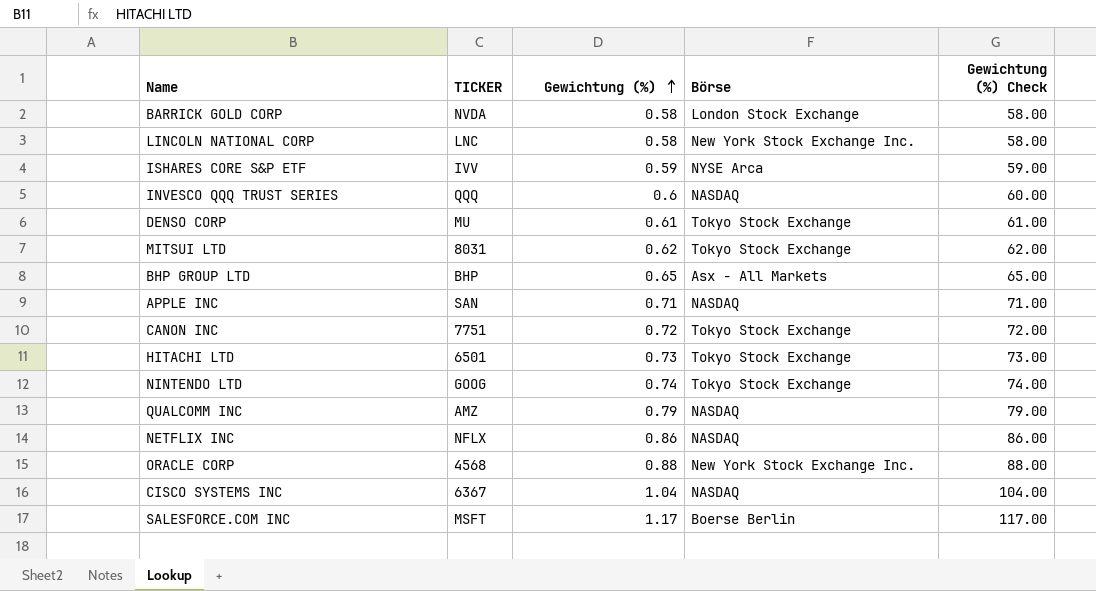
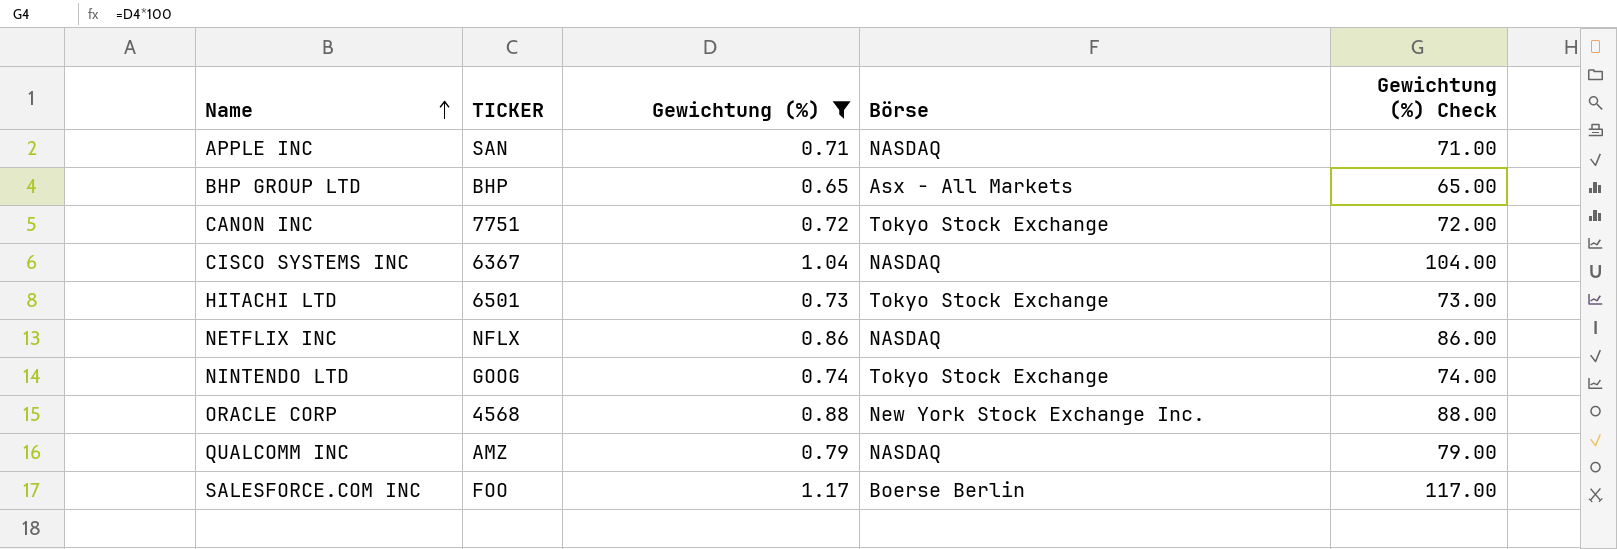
filter: none -> Gewichtung (%) >= 0.65
row order: Gewichtung (%) ascending -> Name ascending
SALESFORCE.COM INC | TICKER: MSFT -> FOO

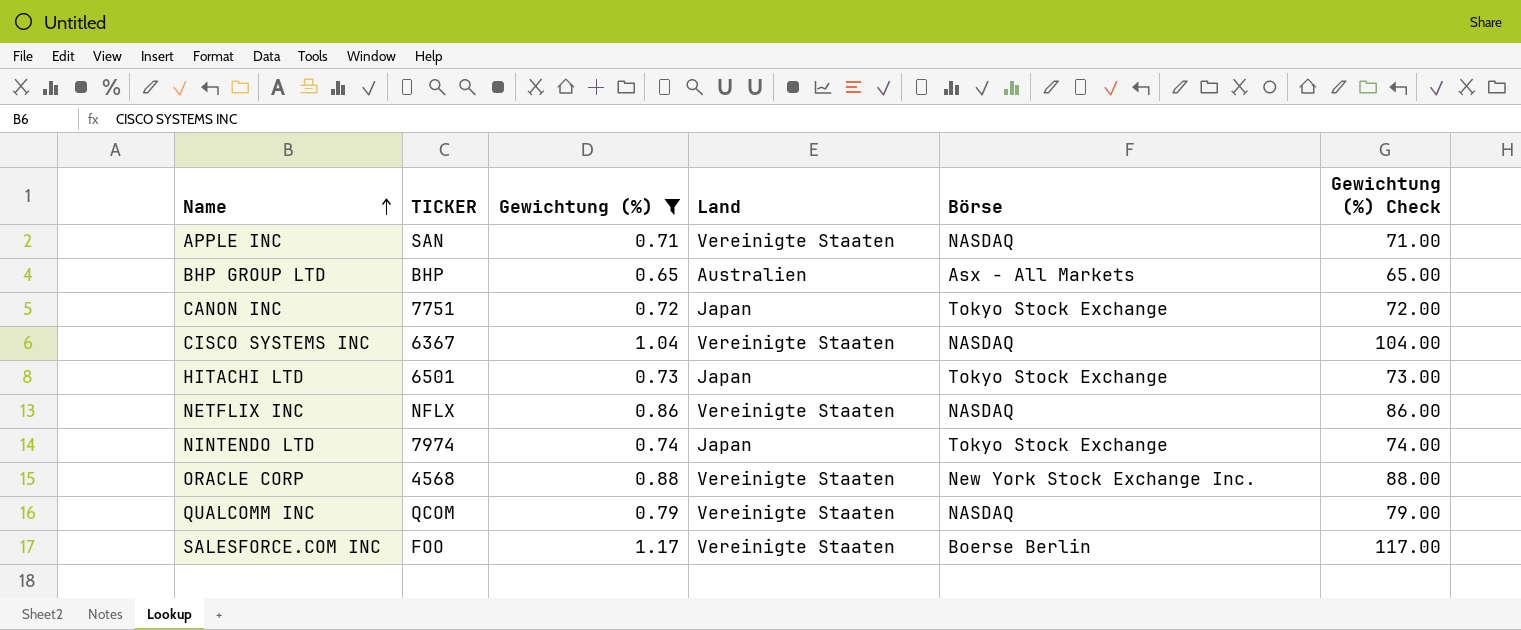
column Land | position: none -> 4
NINTENDO LTD | TICKER: GOOG -> 7974
QUALCOMM INC | TICKER: AMZ -> QCOM

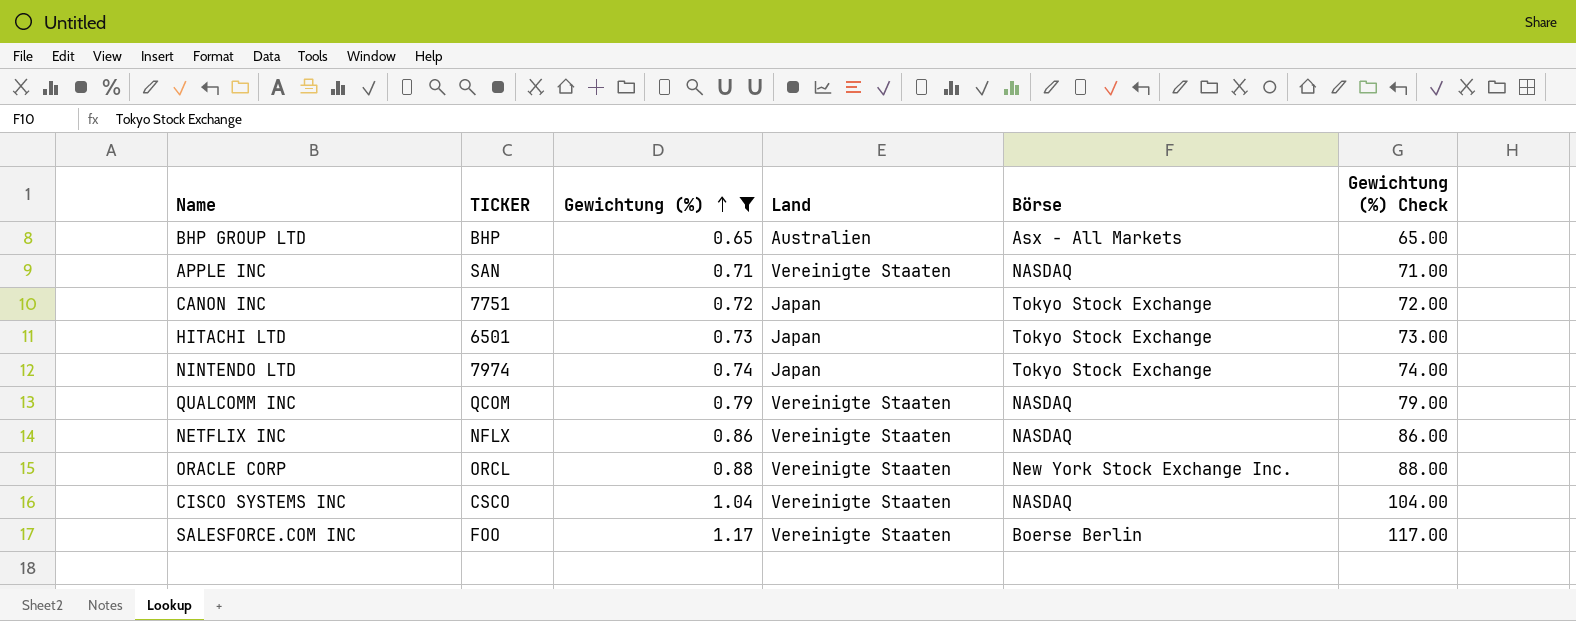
row order: Name ascending -> Gewichtung (%) ascending
ORACLE CORP | TICKER: 4568 -> ORCL
CISCO SYSTEMS INC | TICKER: 6367 -> CSCO

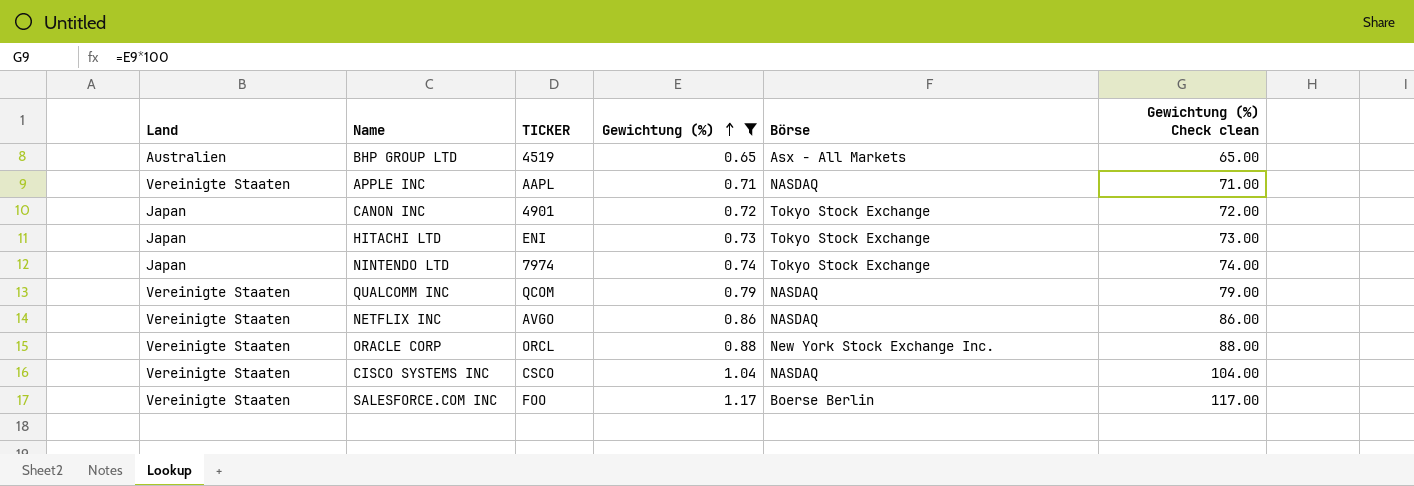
column Land | position: 4 -> 1
column name: Gewichtung (%) Check -> Gewichtung (%) Check clean
BHP GROUP LTD | TICKER: BHP -> 4519
APPLE INC | TICKER: SAN -> AAPL
CANON INC | TICKER: 7751 -> 4901
HITACHI LTD | TICKER: 6501 -> ENI
NETFLIX INC | TICKER: NFLX -> AVGO

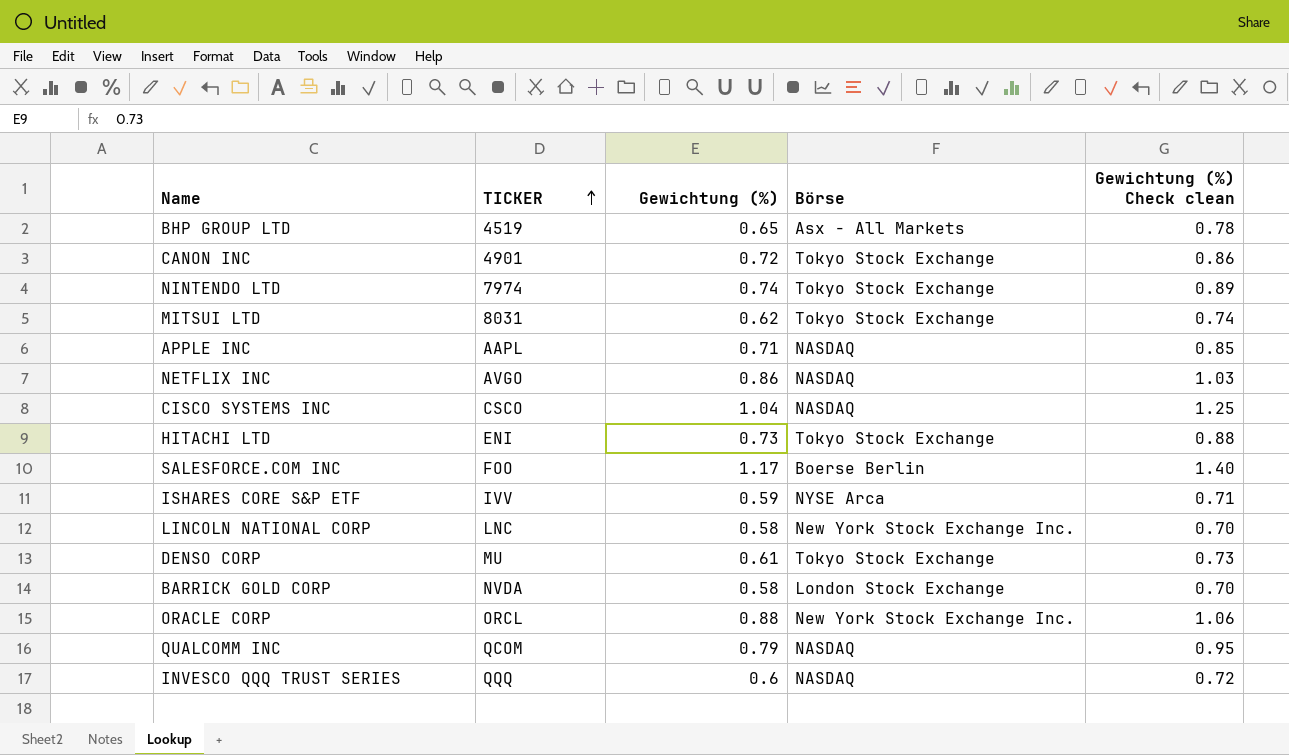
filter: Gewichtung (%) >= 0.65 -> none
row order: Gewichtung (%) ascending -> TICKER ascending
column Land | position: 1 -> none
column Gewichtung (%) Check clean | formula: [Gewichtung (%)] * 100 -> [Gewichtung (%)] * 1.2

